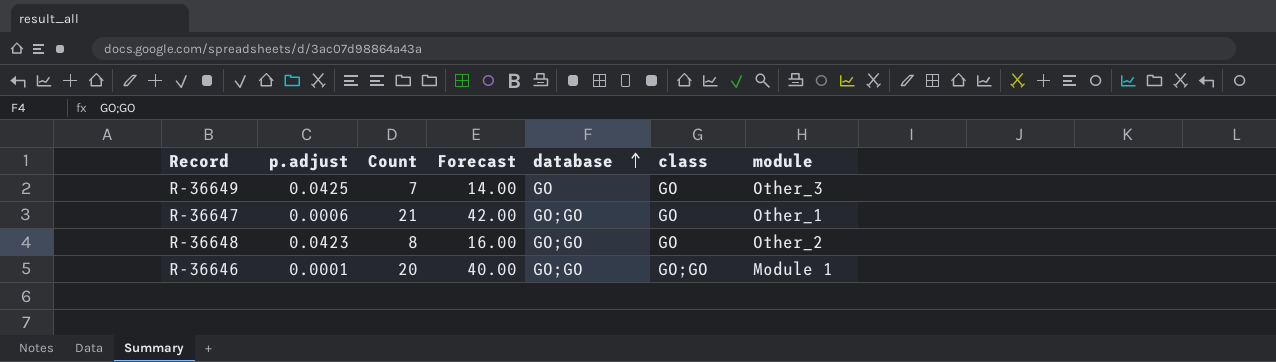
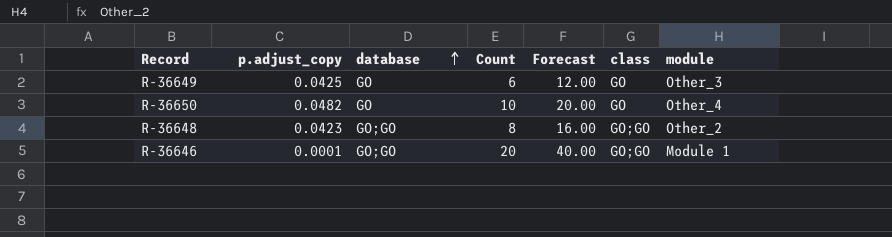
column name: p.adjust -> p.adjust_copy
column database | position: 5 -> 3
row R-36647: 0.0006 | 21 | 42.00 | GO;GO | GO | Other_1 -> none
R-36649 | Count: 7 -> 6
R-36649 | Forecast: 14.00 -> 12.00
row R-36650: none -> 0.0482 | GO | 10 | 20.00 | GO | Other_4
R-36648 | class: GO -> GO;GO

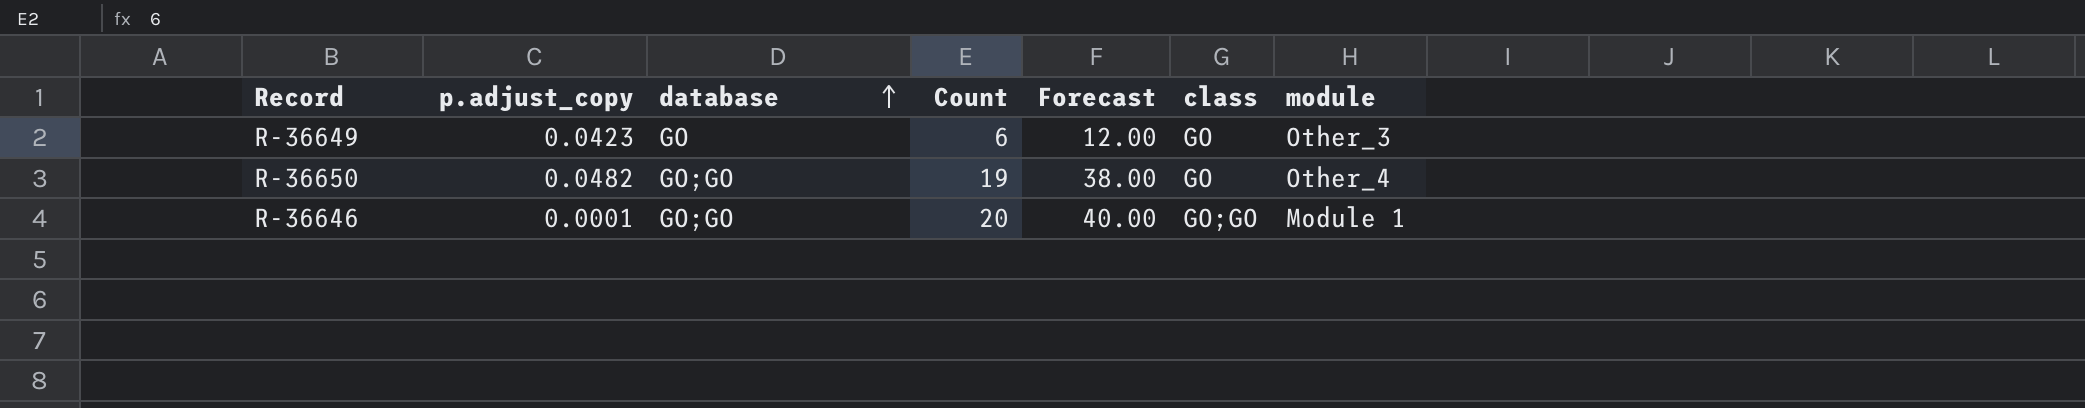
row R-36648: 0.0423 | GO;GO | 8 | 16.00 | GO;GO | Other_2 -> none
R-36649 | p.adjust_copy: 0.0425 -> 0.0423
R-36650 | database: GO -> GO;GO
R-36650 | Count: 10 -> 19
R-36650 | Forecast: 20.00 -> 38.00

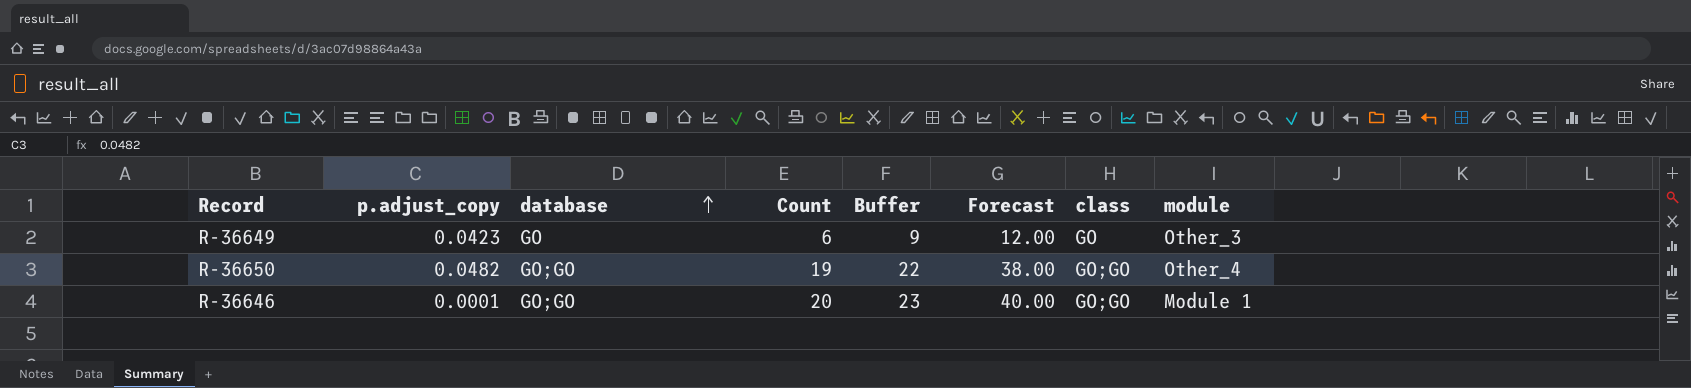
column Buffer | formula: none -> [Count] + 3
R-36650 | class: GO -> GO;GO

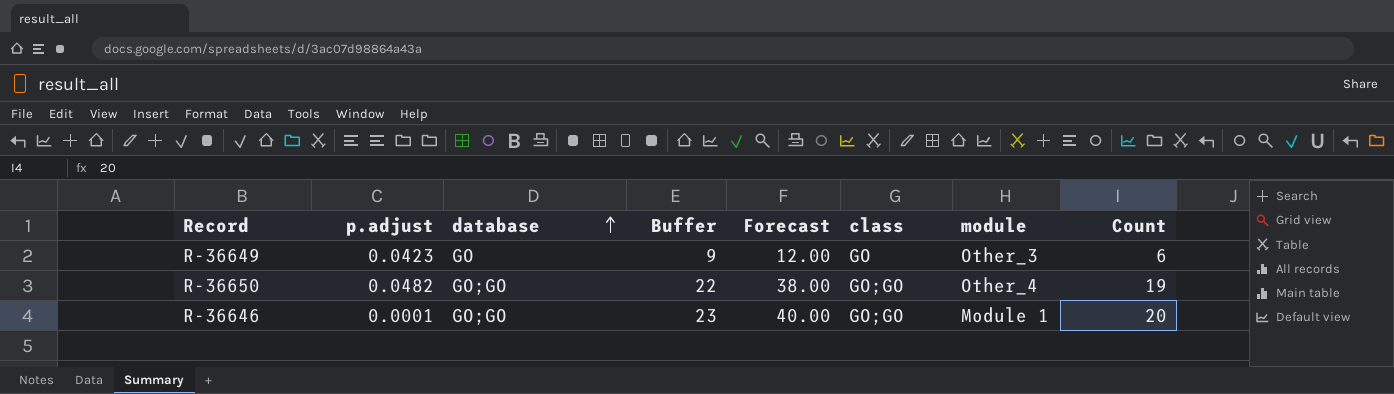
column name: p.adjust_copy -> p.adjust
column Count | position: 4 -> 8

